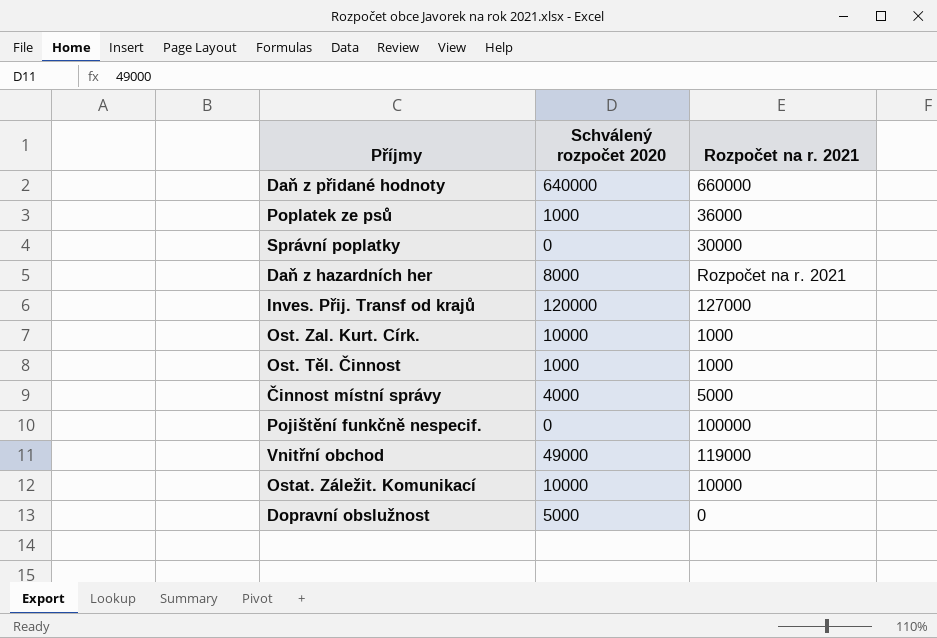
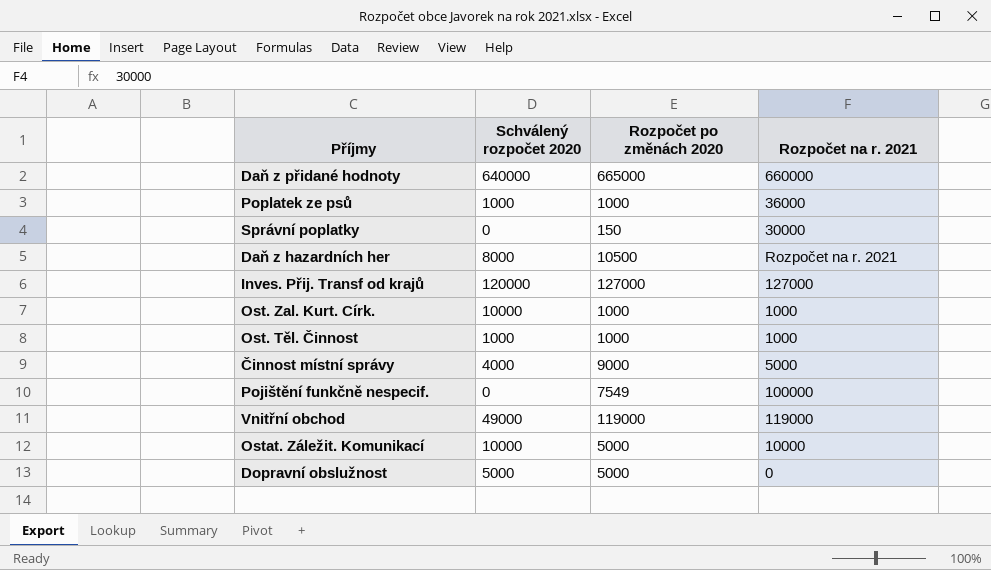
column Rozpočet po změnách 2020 | position: none -> 3

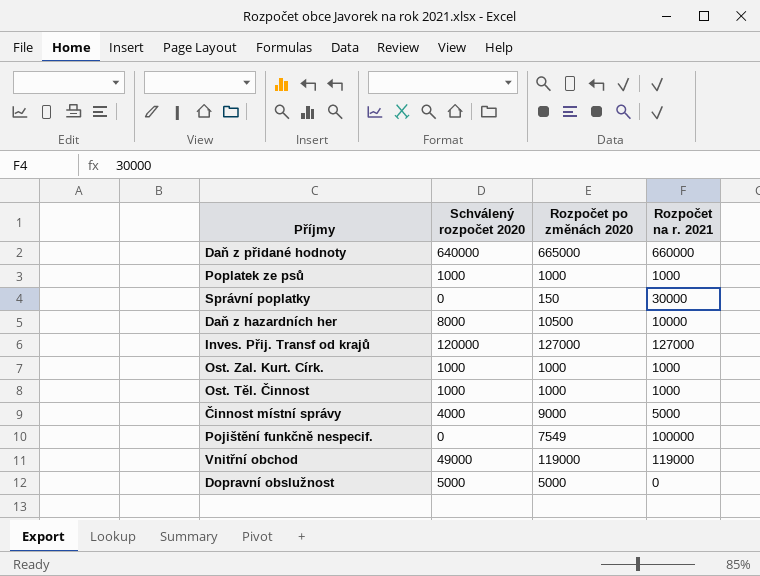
row Ostat. Záležit. Komunikací: 10000 | 5000 | 10000 -> none
Poplatek ze psů | Rozpočet na r. 2021: 36000 -> 1000
Daň z hazardních her | Rozpočet na r. 2021: Rozpočet na r. 2021 -> 10000
Ost. Zal. Kurt. Círk. | Schválený rozpočet 2020: 10000 -> 1000

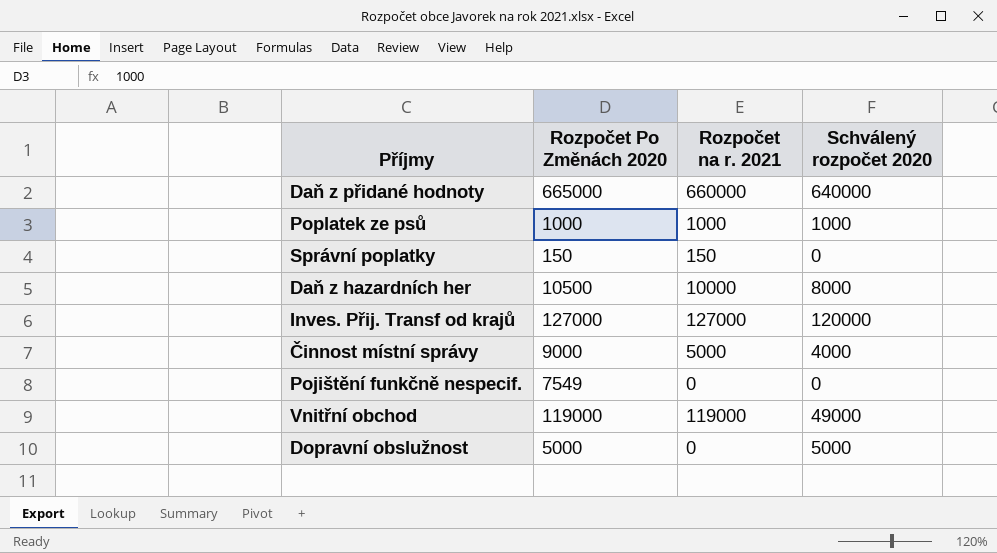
column name: Rozpočet po změnách 2020 -> Rozpočet Po Změnách 2020
column Schválený rozpočet 2020 | position: 2 -> 4
row Ost. Zal. Kurt. Círk.: 1000 | 1000 | 1000 -> none
row Ost. Těl. Činnost: 1000 | 1000 | 1000 -> none
Správní poplatky | Rozpočet na r. 2021: 30000 -> 150
Pojištění funkčně nespecif. | Rozpočet na r. 2021: 100000 -> 0

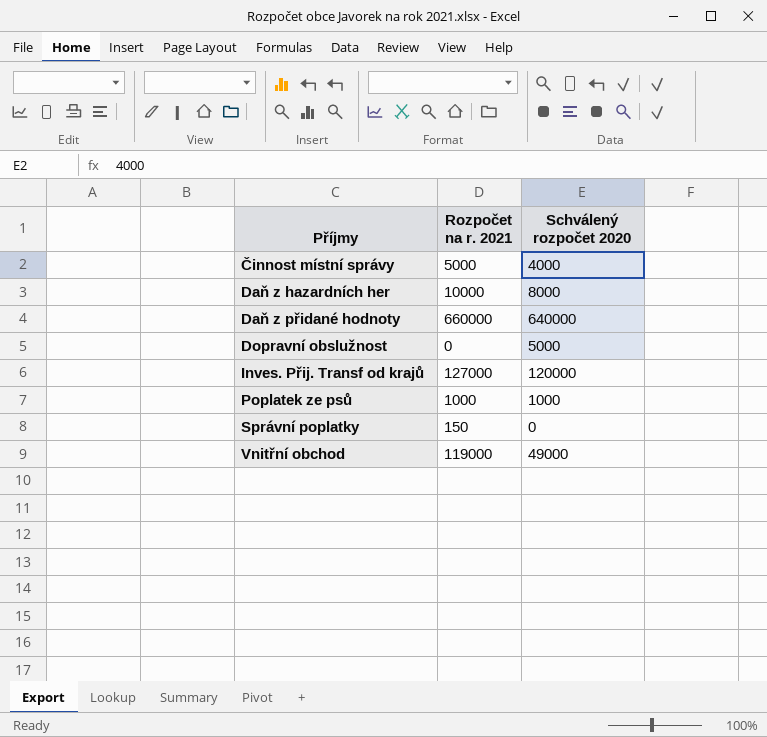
row order: none -> Příjmy ascending
column Rozpočet Po Změnách 2020 | position: 2 -> none
row Pojištění funkčně nespecif.: 7549 | 0 | 0 -> none

